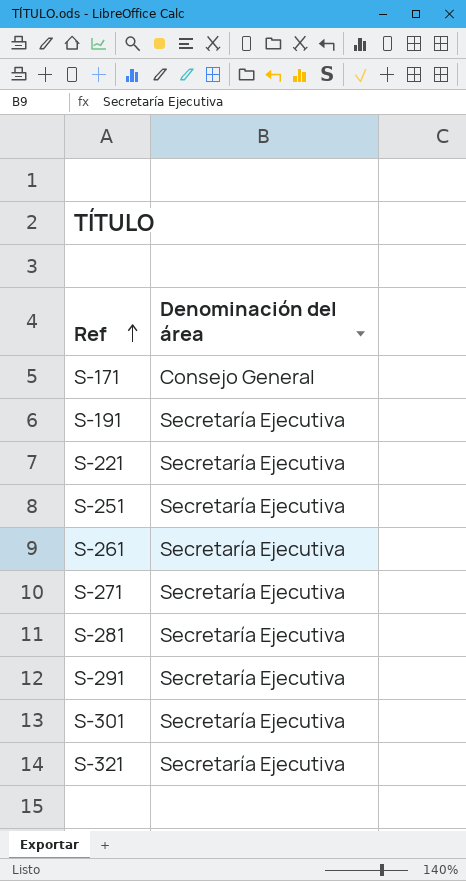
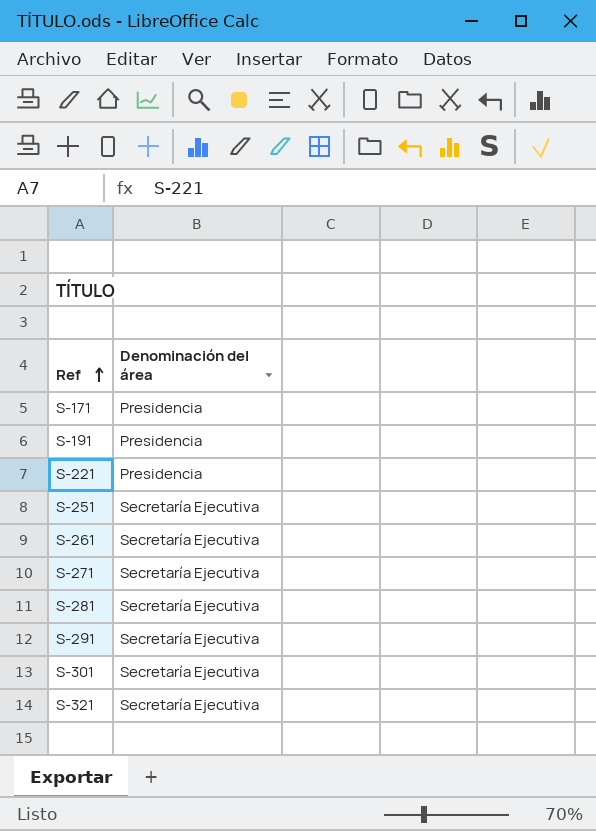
S-171 | Denominación del área: Consejo General -> Presidencia
S-191 | Denominación del área: Secretaría Ejecutiva -> Presidencia
S-221 | Denominación del área: Secretaría Ejecutiva -> Presidencia

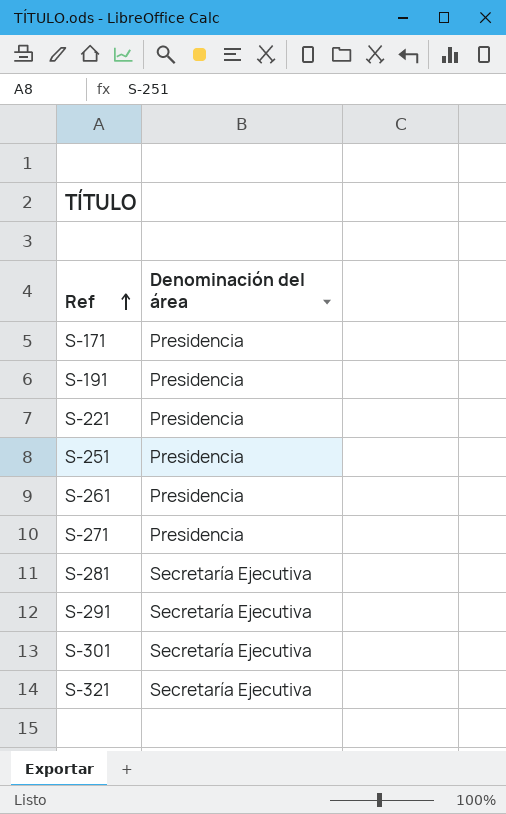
S-251 | Denominación del área: Secretaría Ejecutiva -> Presidencia
S-261 | Denominación del área: Secretaría Ejecutiva -> Presidencia
S-271 | Denominación del área: Secretaría Ejecutiva -> Presidencia

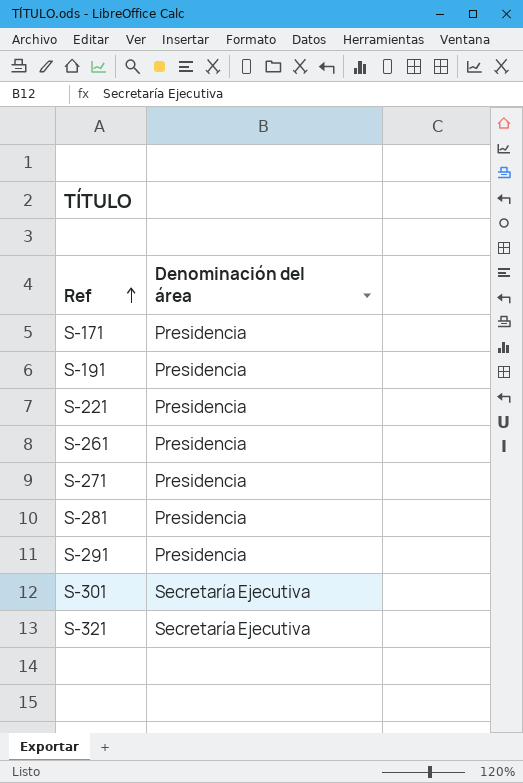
row S-251: Presidencia -> none
S-281 | Denominación del área: Secretaría Ejecutiva -> Presidencia
S-291 | Denominación del área: Secretaría Ejecutiva -> Presidencia

